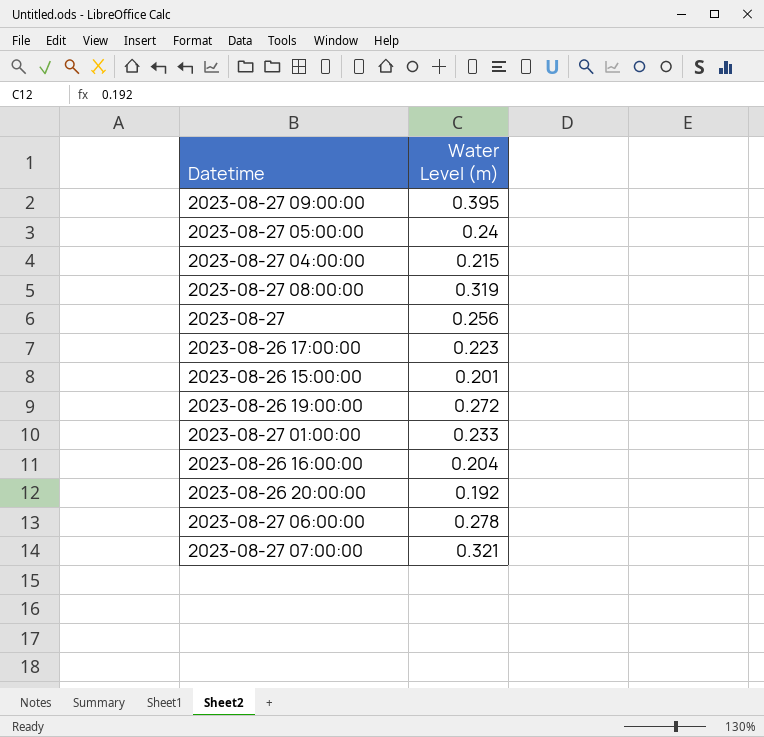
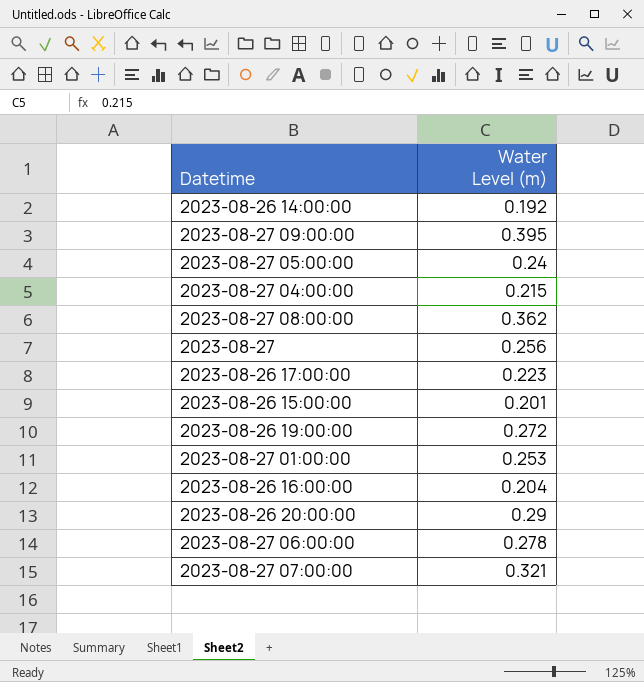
row 2023-08-26 14:00:00: none -> 0.192
2023-08-27 08:00:00 | Water Level (m): 0.319 -> 0.362
2023-08-27 01:00:00 | Water Level (m): 0.233 -> 0.253
2023-08-26 20:00:00 | Water Level (m): 0.192 -> 0.29

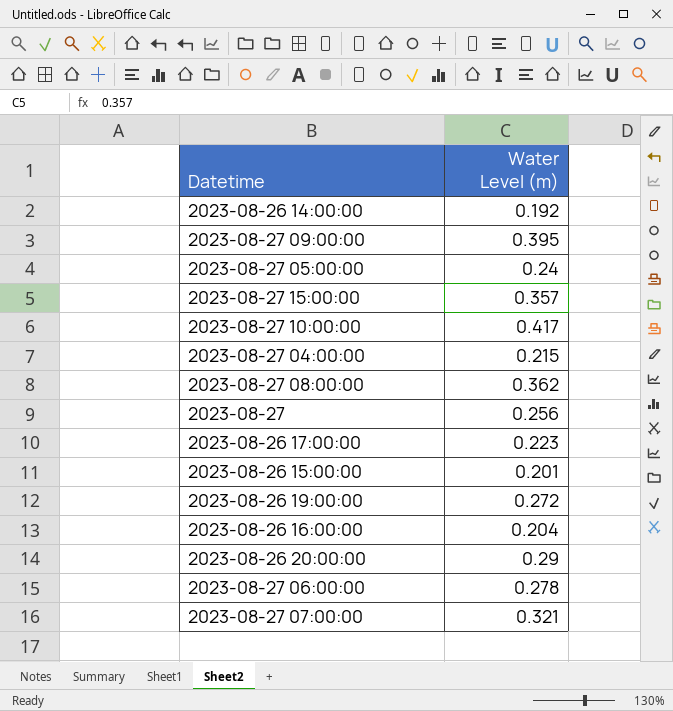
row 2023-08-27 01:00:00: 0.253 -> none
row 2023-08-27 15:00:00: none -> 0.357
row 2023-08-27 10:00:00: none -> 0.417

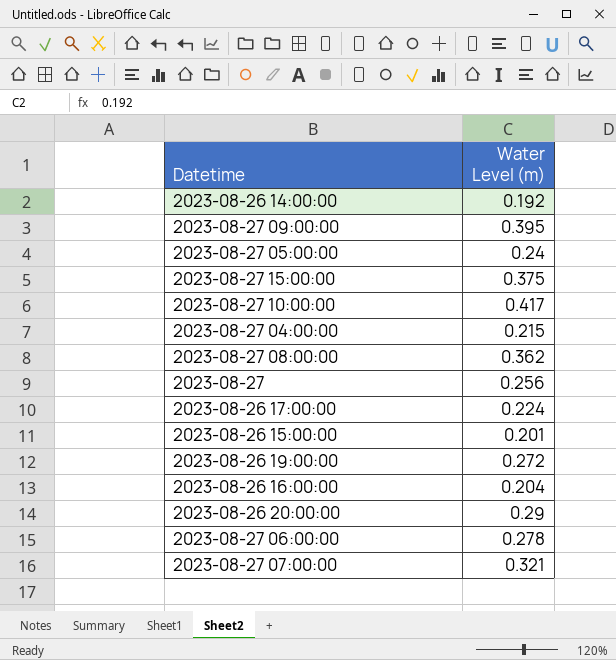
2023-08-27 15:00:00 | Water Level (m): 0.357 -> 0.375
2023-08-26 17:00:00 | Water Level (m): 0.223 -> 0.224

